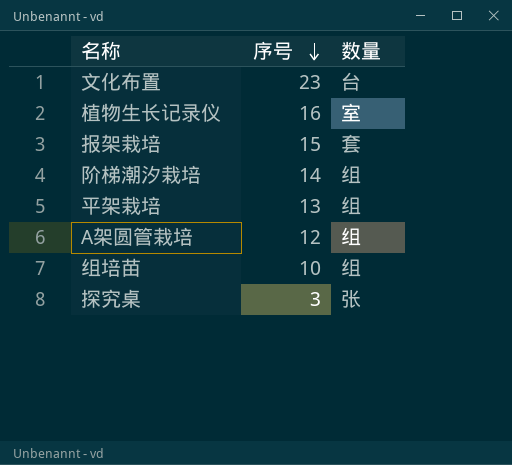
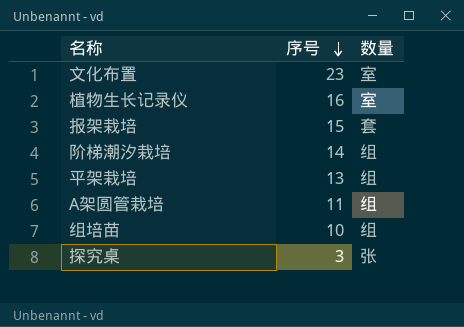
文化布置 | 数量: 台 -> 室
A架圆管栽培 | 序号: 12 -> 11

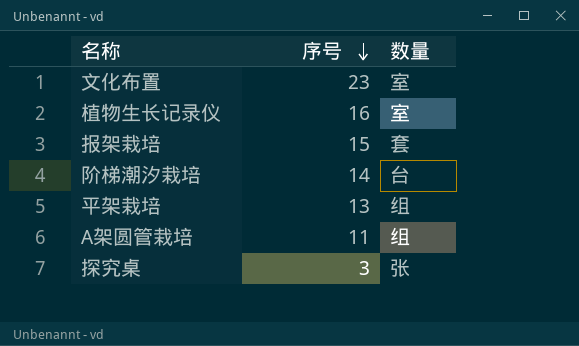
row 组培苗: 10 | 组 -> none
阶梯潮汐栽培 | 数量: 组 -> 台

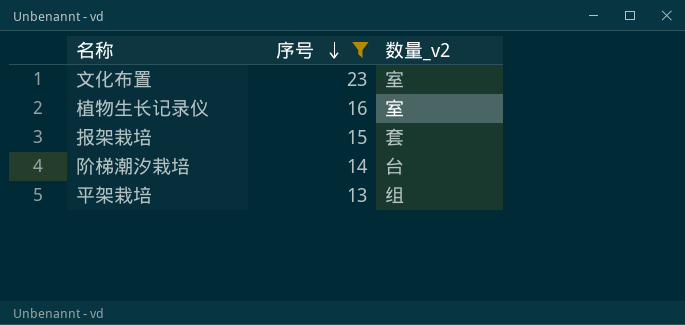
filter: none -> 序号 >= 13
column name: 数量 -> 数量_v2

